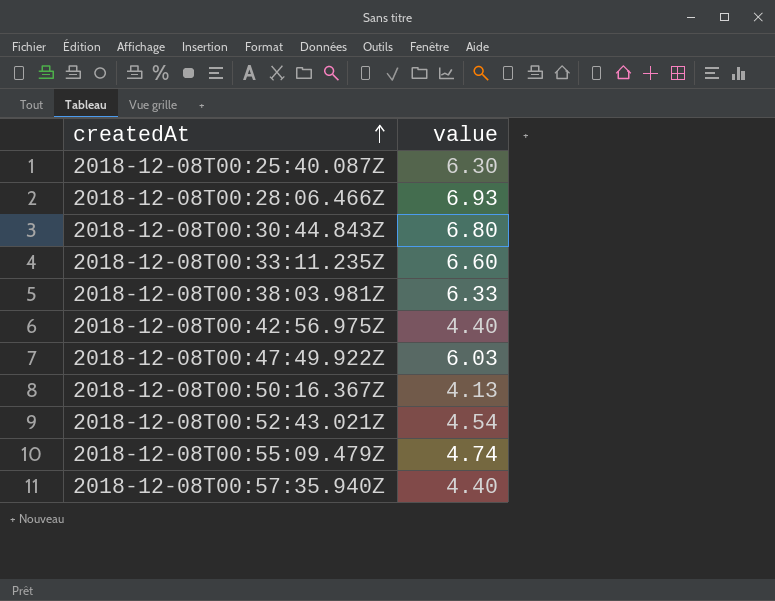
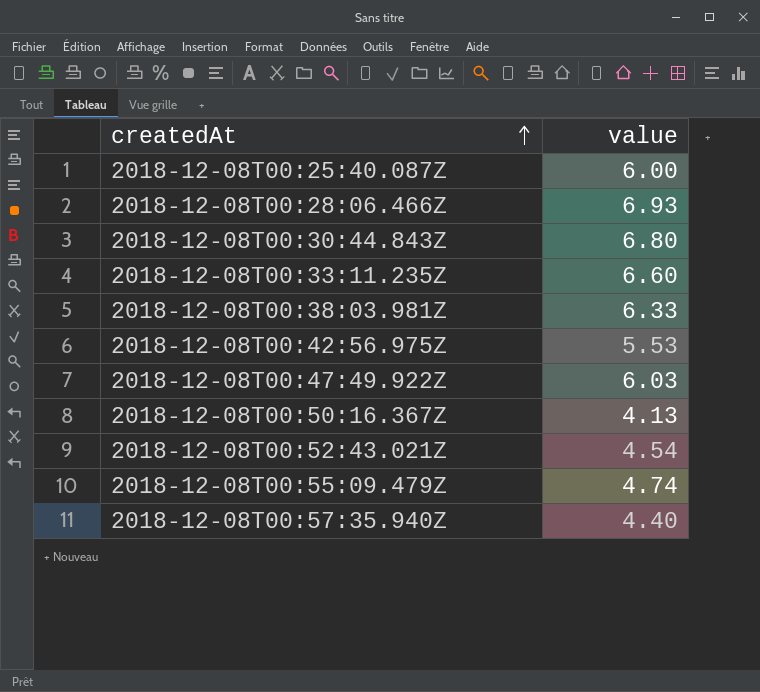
2018-12-08T00:25:40.087Z | value: 6.30 -> 6.00
2018-12-08T00:42:56.975Z | value: 4.40 -> 5.53

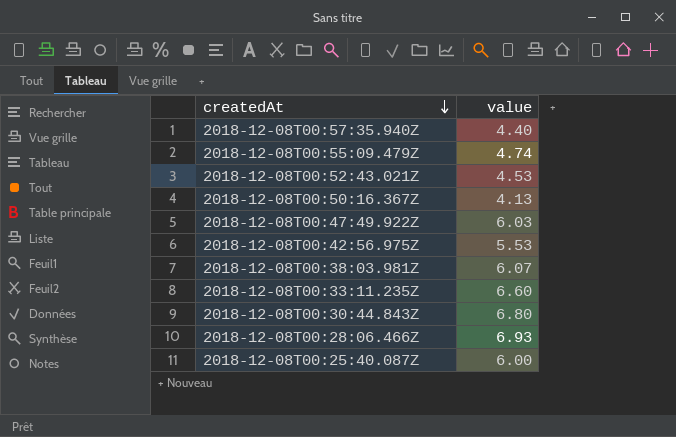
row order: createdAt ascending -> createdAt descending
2018-12-08T00:52:43.021Z | value: 4.54 -> 4.53
2018-12-08T00:38:03.981Z | value: 6.33 -> 6.07

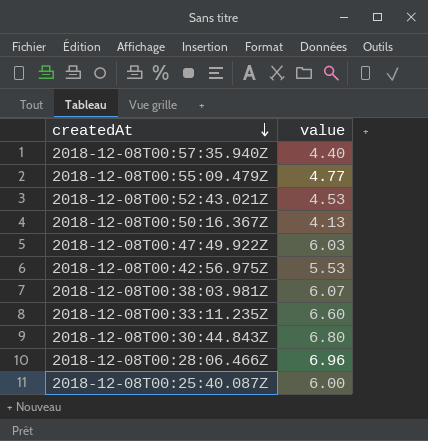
2018-12-08T00:55:09.479Z | value: 4.74 -> 4.77
2018-12-08T00:28:06.466Z | value: 6.93 -> 6.96

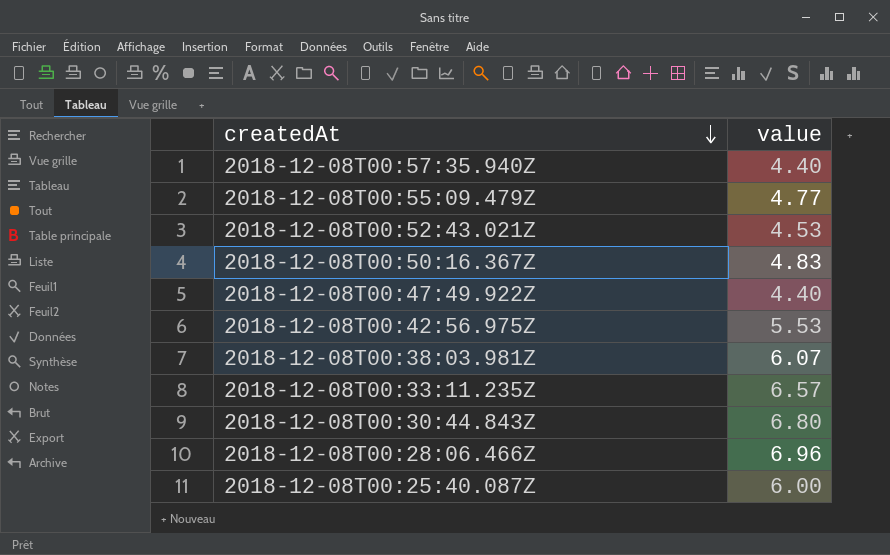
2018-12-08T00:50:16.367Z | value: 4.13 -> 4.83
2018-12-08T00:47:49.922Z | value: 6.03 -> 4.40
2018-12-08T00:33:11.235Z | value: 6.60 -> 6.57

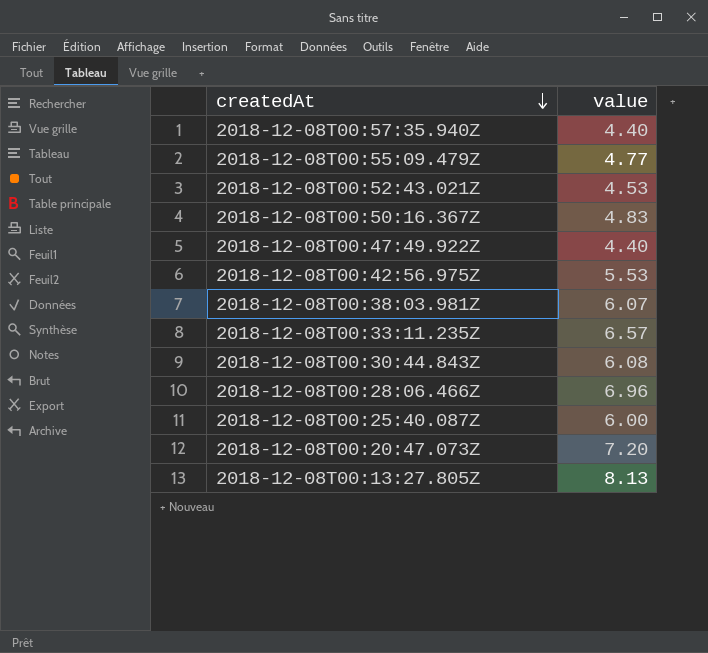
2018-12-08T00:30:44.843Z | value: 6.80 -> 6.08
row 2018-12-08T00:20:47.073Z: none -> 7.20
row 2018-12-08T00:13:27.805Z: none -> 8.13

